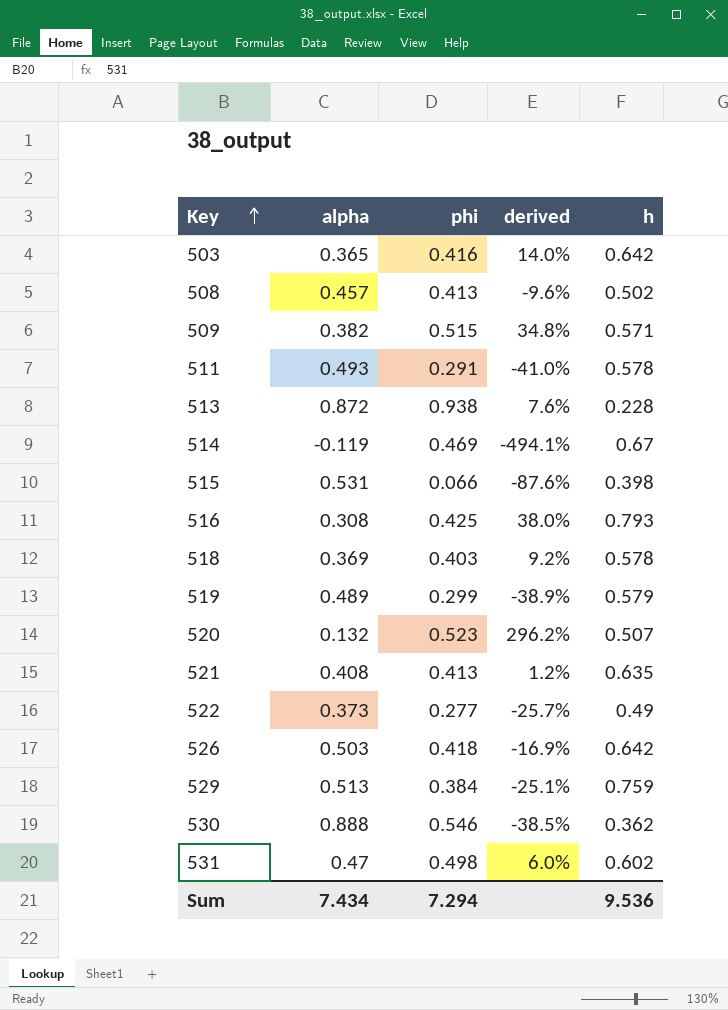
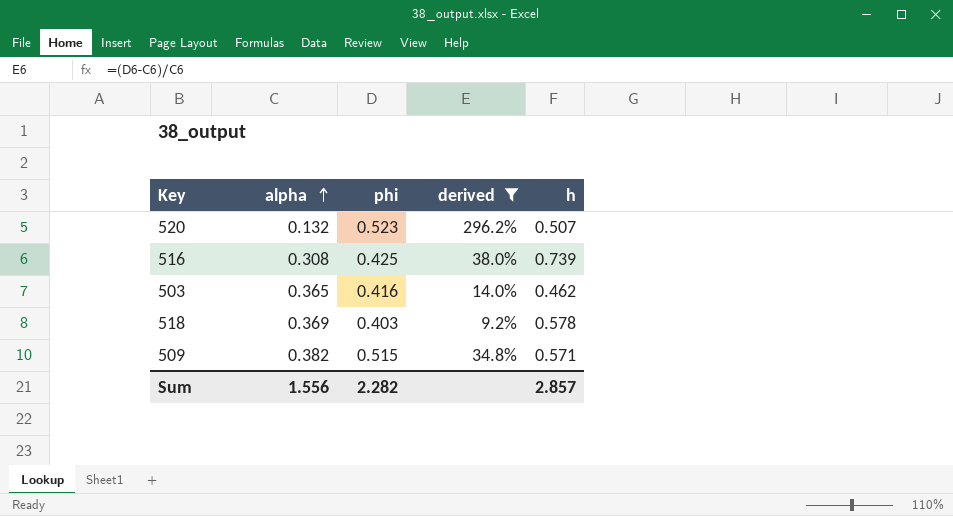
filter: none -> derived >= 9.2%
row order: Key ascending -> alpha ascending
516 | h: 0.793 -> 0.739
503 | h: 0.642 -> 0.462
Sum | alpha: 7.434 -> 1.556
Sum | phi: 7.294 -> 2.282
Sum | h: 9.536 -> 2.857

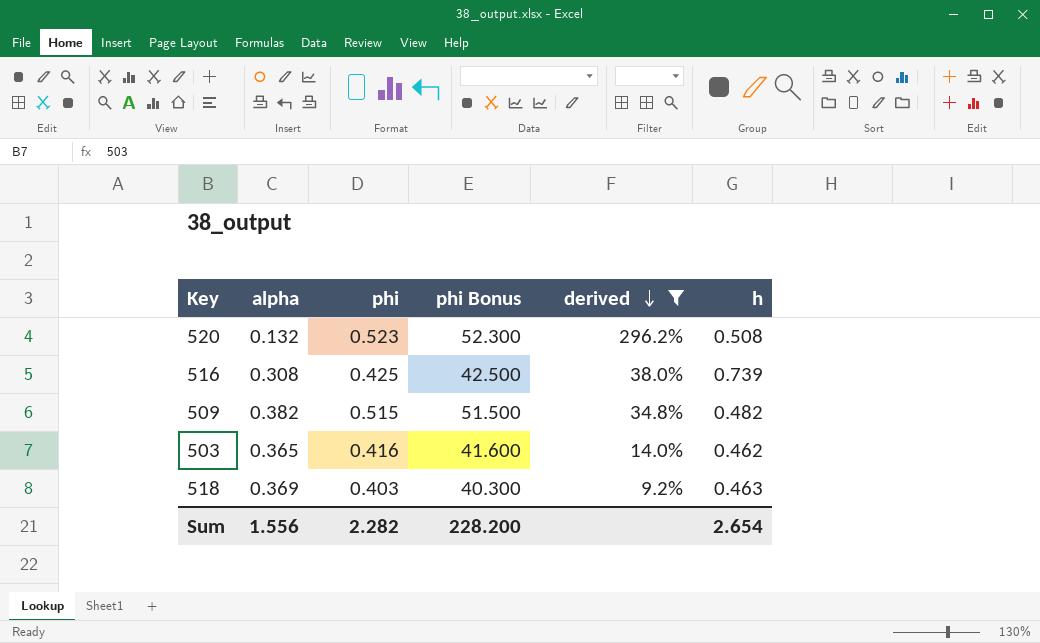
row order: alpha ascending -> derived descending
column phi Bonus | formula: none -> [phi] * 100
520 | h: 0.507 -> 0.508
509 | h: 0.571 -> 0.482
518 | h: 0.578 -> 0.463
Sum | h: 2.857 -> 2.654

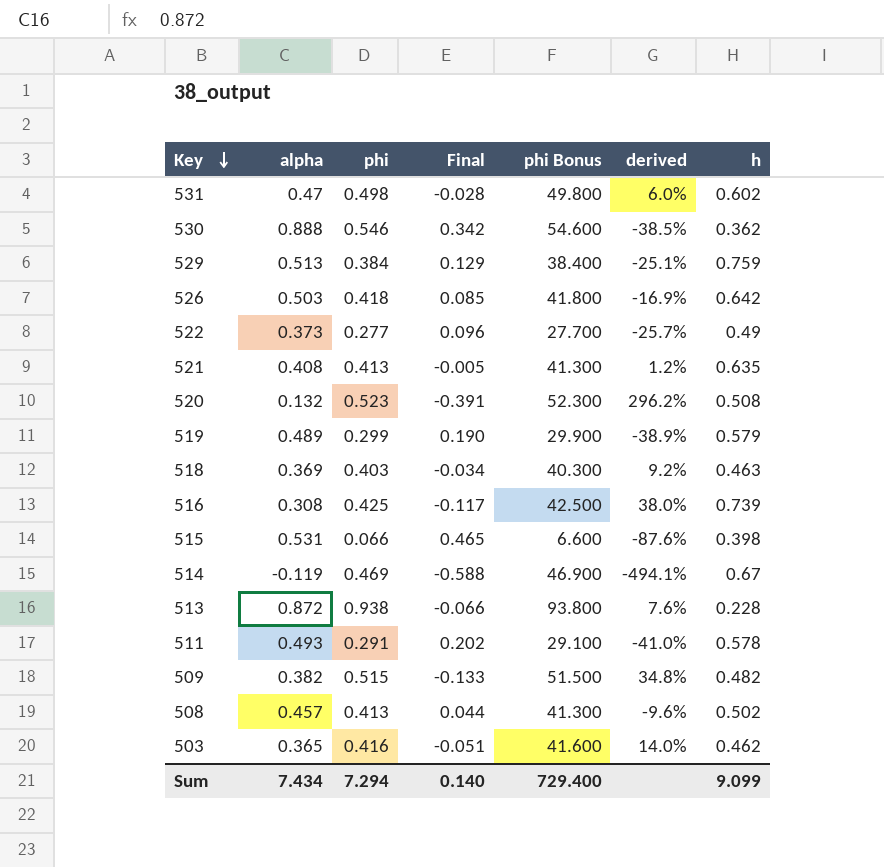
filter: derived >= 9.2% -> none
row order: derived descending -> Key descending
column Final | formula: none -> [alpha] - [phi]
Sum | alpha: 1.556 -> 7.434
Sum | phi: 2.282 -> 7.294
Sum | phi Bonus: 228.200 -> 729.400
Sum | h: 2.654 -> 9.099

